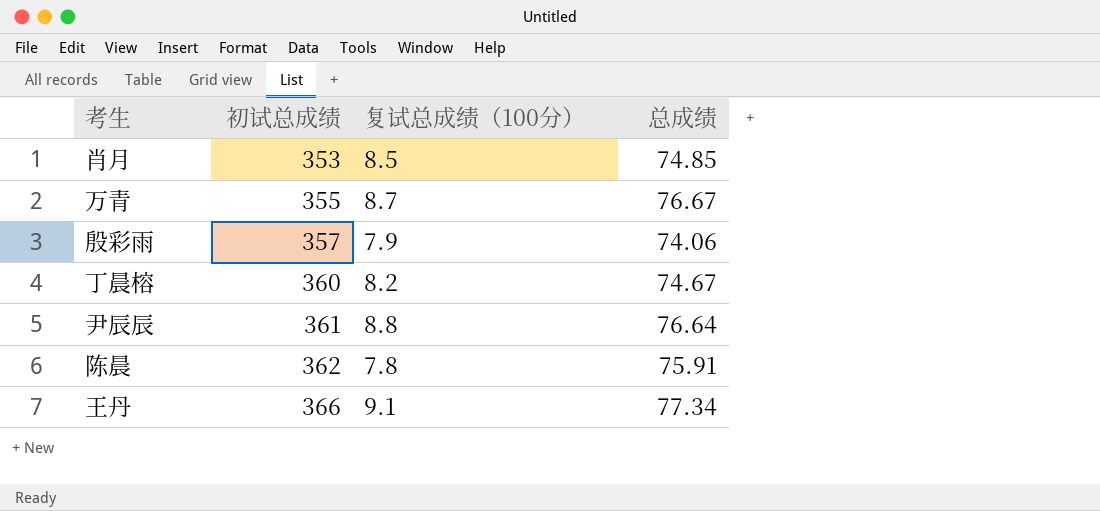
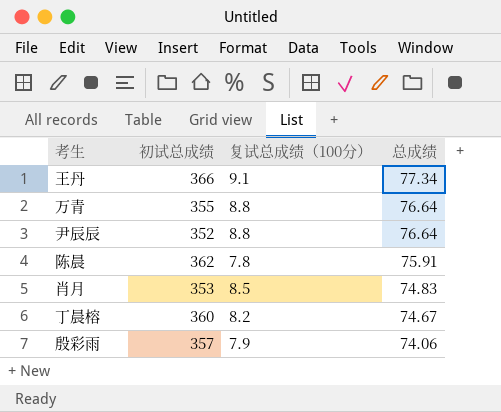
row order: 初试总成绩 ascending -> 总成绩 descending
万青 | 复试总成绩（100分）: 8.7 -> 8.8
万青 | 总成绩: 76.67 -> 76.64
尹辰辰 | 初试总成绩: 361 -> 352
肖月 | 总成绩: 74.85 -> 74.83

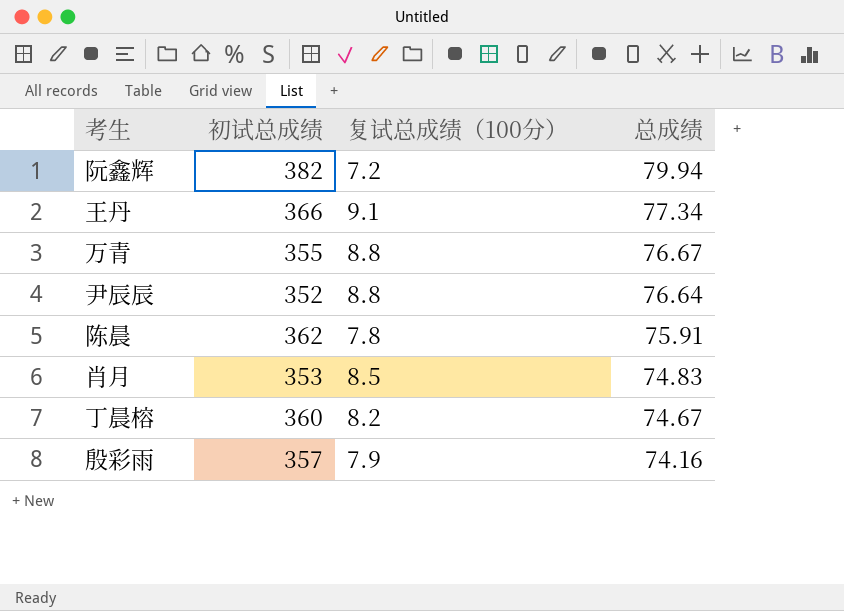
row 阮鑫辉: none -> 382 | 7.2 | 79.94
万青 | 总成绩: 76.64 -> 76.67
殷彩雨 | 总成绩: 74.06 -> 74.16

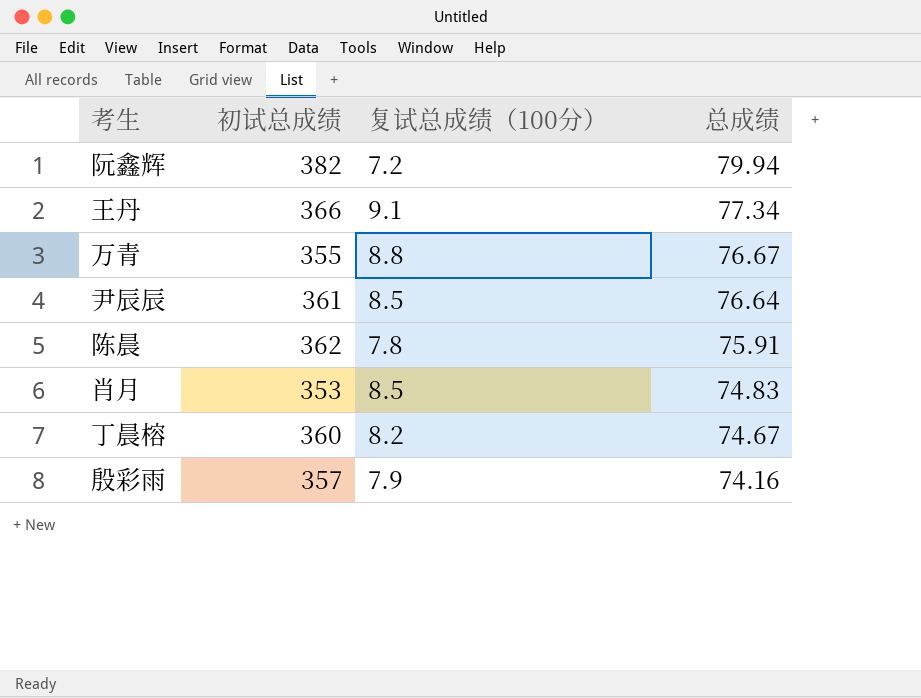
尹辰辰 | 初试总成绩: 352 -> 361
尹辰辰 | 复试总成绩（100分）: 8.8 -> 8.5

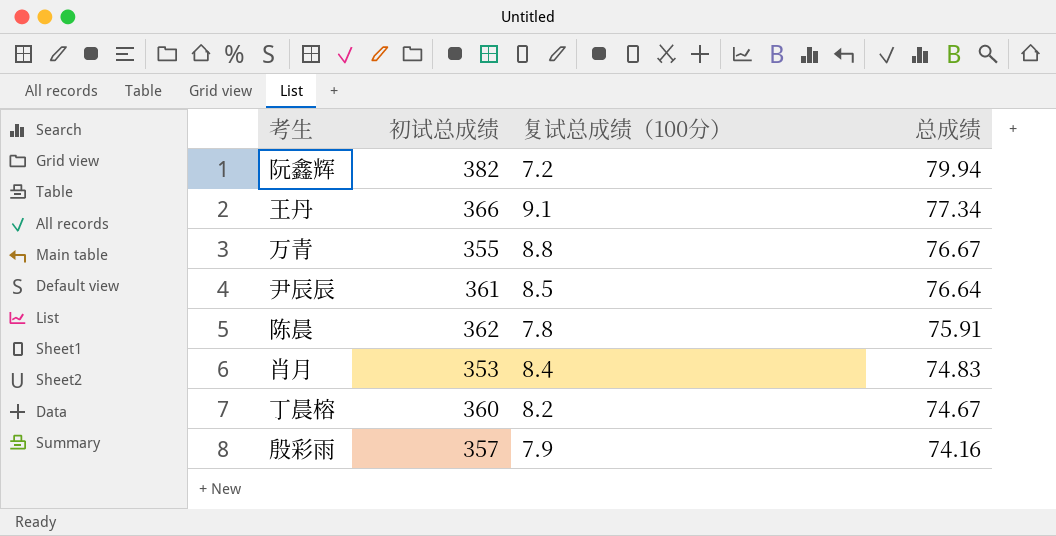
肖月 | 复试总成绩（100分）: 8.5 -> 8.4

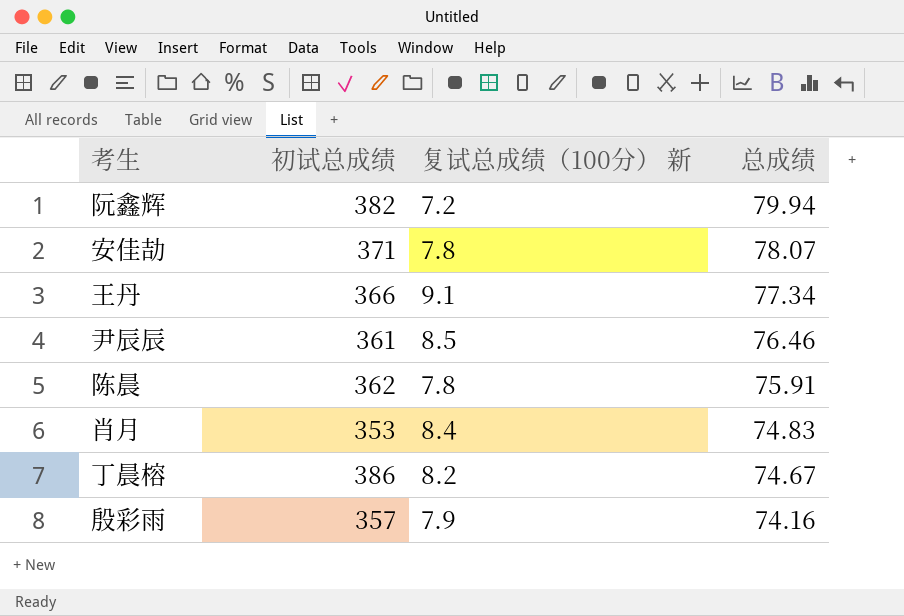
column name: 复试总成绩（100分） -> 复试总成绩（100分） 新
row 万青: 355 | 8.8 | 76.67 -> none
row 安佳劼: none -> 371 | 7.8 | 78.07
尹辰辰 | 总成绩: 76.64 -> 76.46
丁晨榕 | 初试总成绩: 360 -> 386

